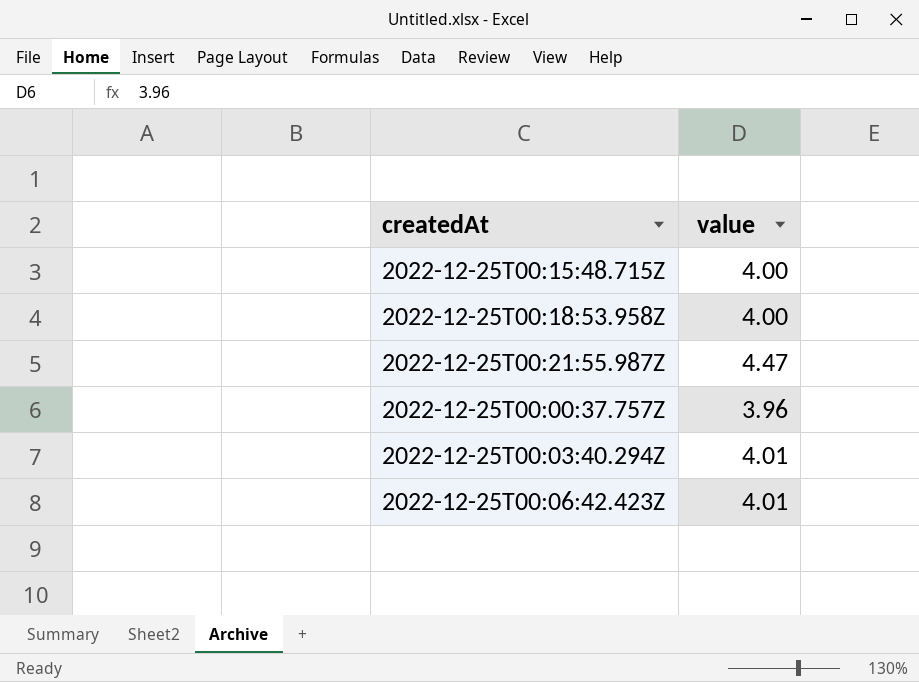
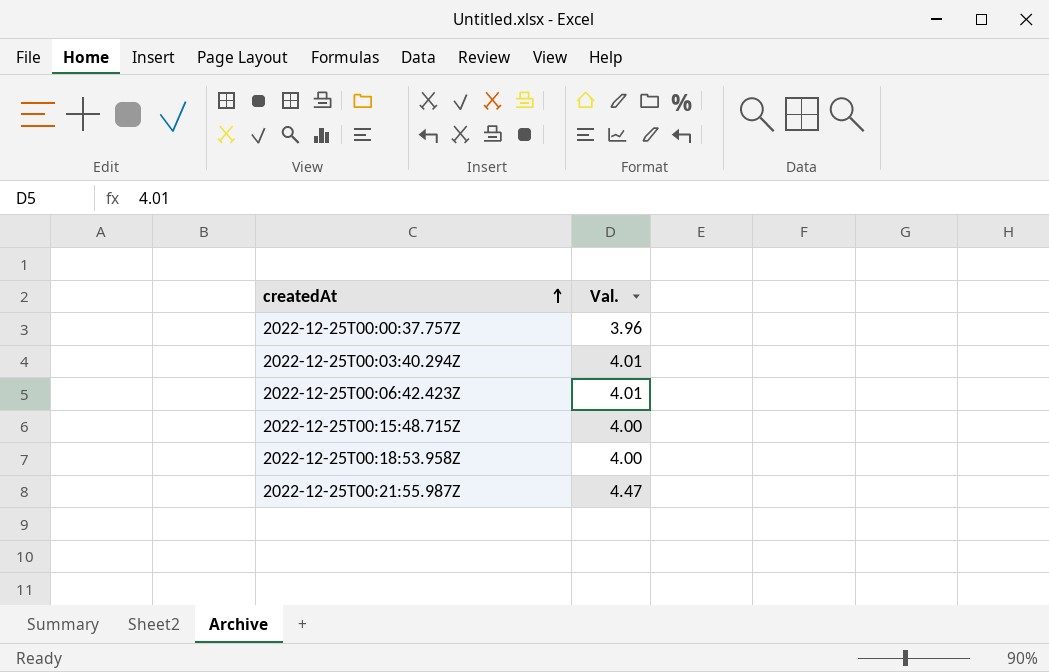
row order: none -> createdAt ascending
column name: value -> Val.

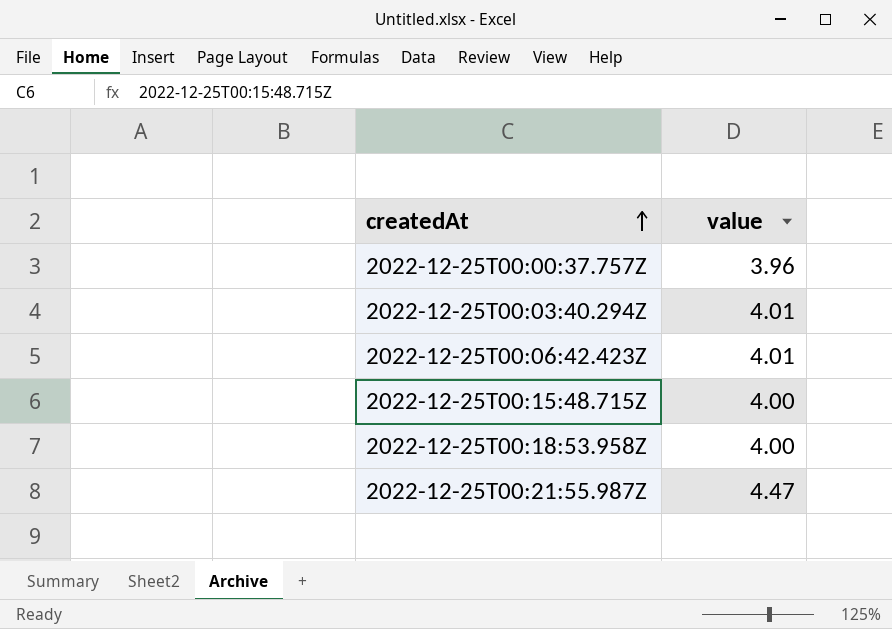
column name: Val. -> value

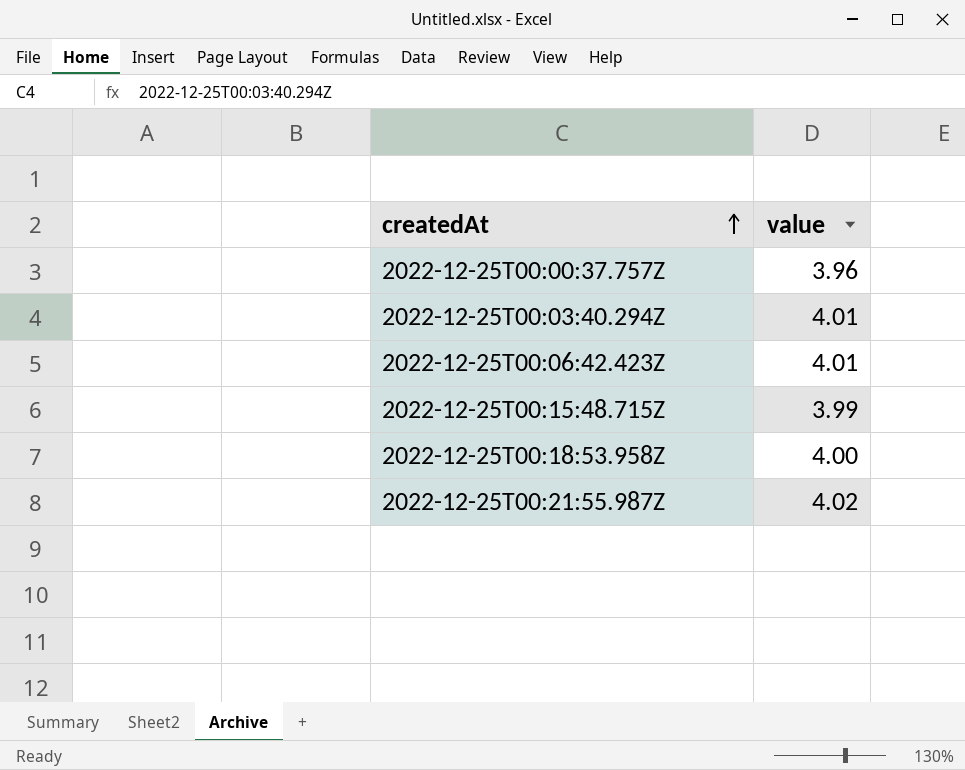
2022-12-25T00:15:48.715Z | value: 4.00 -> 3.99
2022-12-25T00:21:55.987Z | value: 4.47 -> 4.02

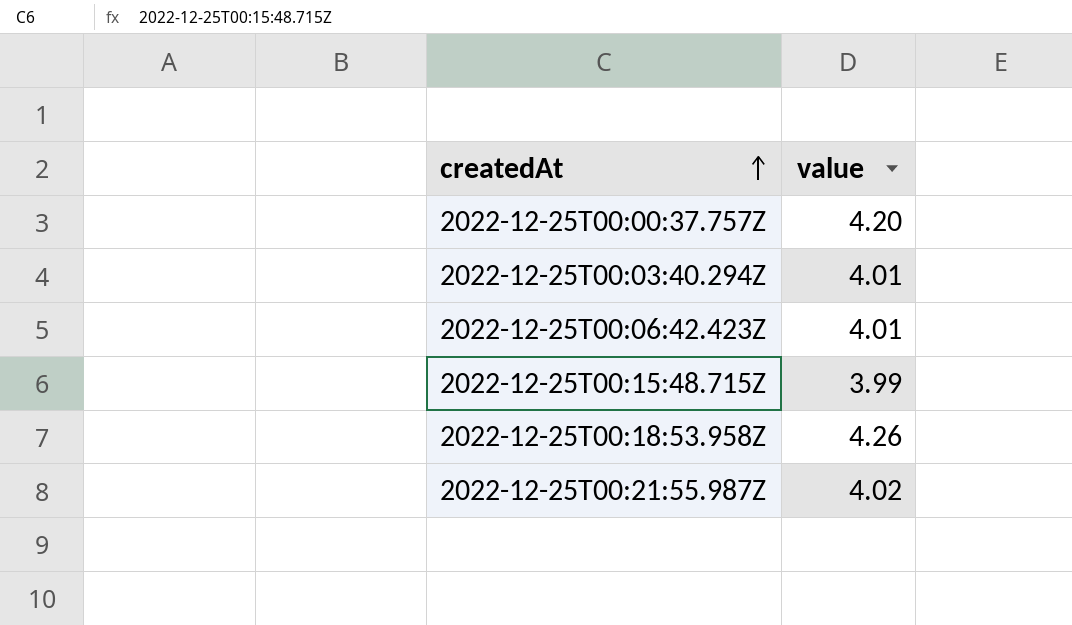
2022-12-25T00:00:37.757Z | value: 3.96 -> 4.20
2022-12-25T00:18:53.958Z | value: 4.00 -> 4.26

